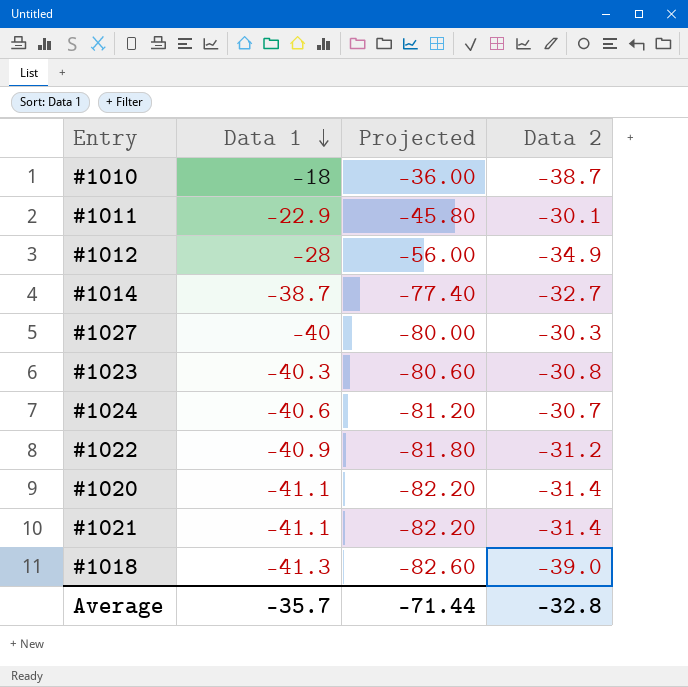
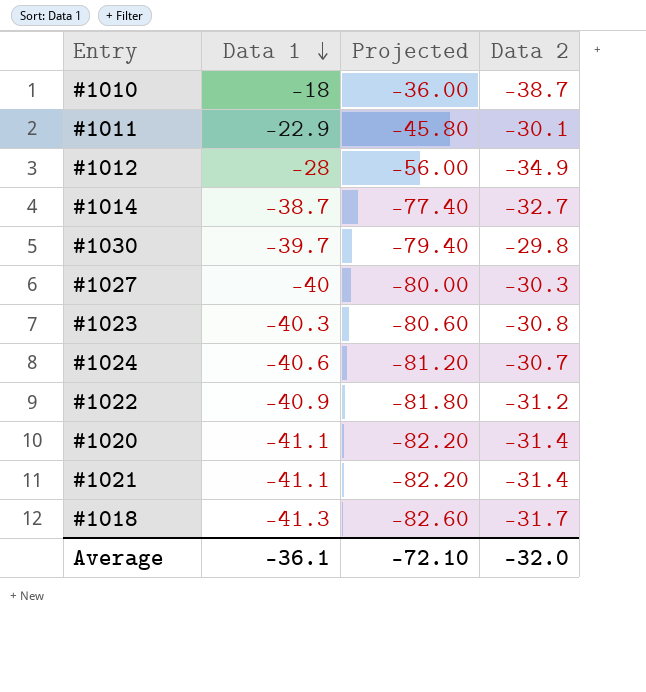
row #1030: none -> -39.7 | -79.40 | -29.8
#1018 | Data 2: -39.0 -> -31.7
Average | Data 1: -35.7 -> -36.1
Average | Projected: -71.44 -> -72.10
Average | Data 2: -32.8 -> -32.0

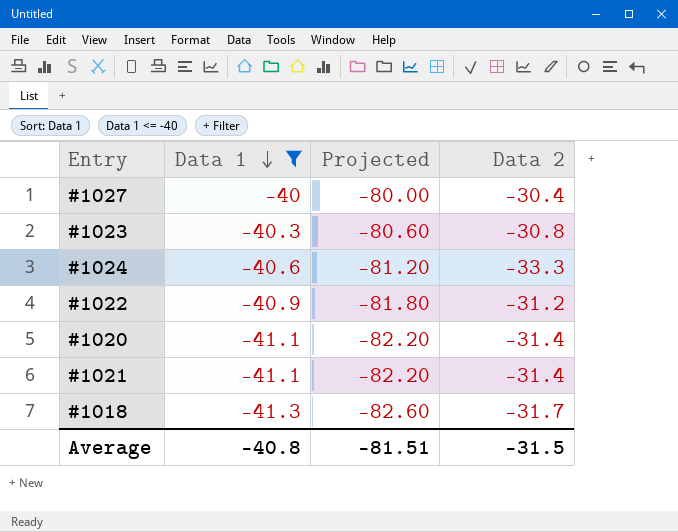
filter: none -> Data 1 <= -40
#1027 | Data 2: -30.3 -> -30.4
#1024 | Data 2: -30.7 -> -33.3
Average | Data 1: -36.1 -> -40.8
Average | Projected: -72.10 -> -81.51
Average | Data 2: -32.0 -> -31.5

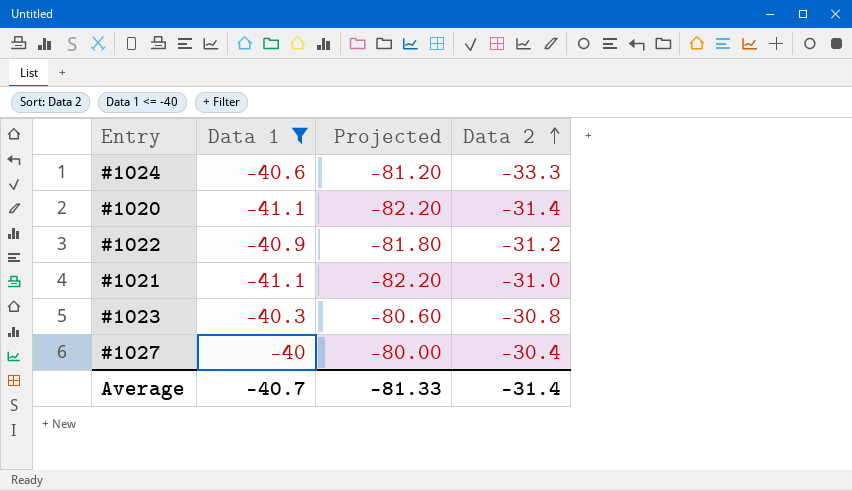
row order: Data 1 descending -> Data 2 ascending
row #1018: -41.3 | -82.60 | -31.7 -> none
#1021 | Data 2: -31.4 -> -31.0
Average | Data 1: -40.8 -> -40.7
Average | Projected: -81.51 -> -81.33
Average | Data 2: -31.5 -> -31.4

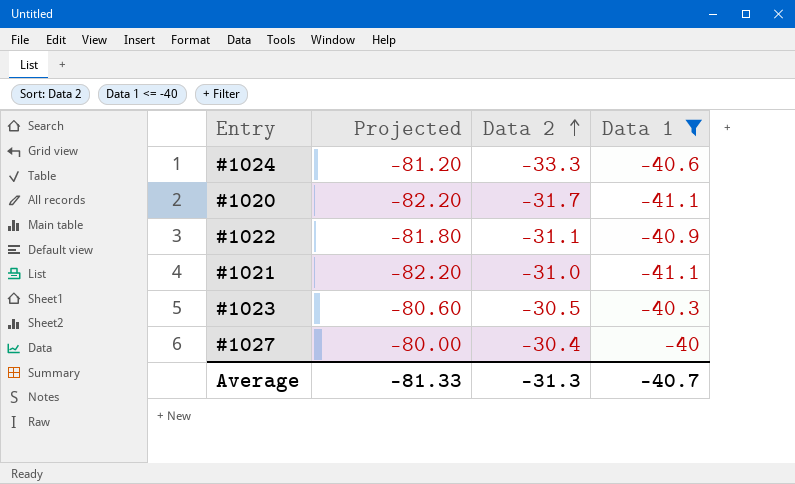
column Data 1 | position: 2 -> 4
#1020 | Data 2: -31.4 -> -31.7
#1022 | Data 2: -31.2 -> -31.1
#1023 | Data 2: -30.8 -> -30.5
Average | Data 2: -31.4 -> -31.3

